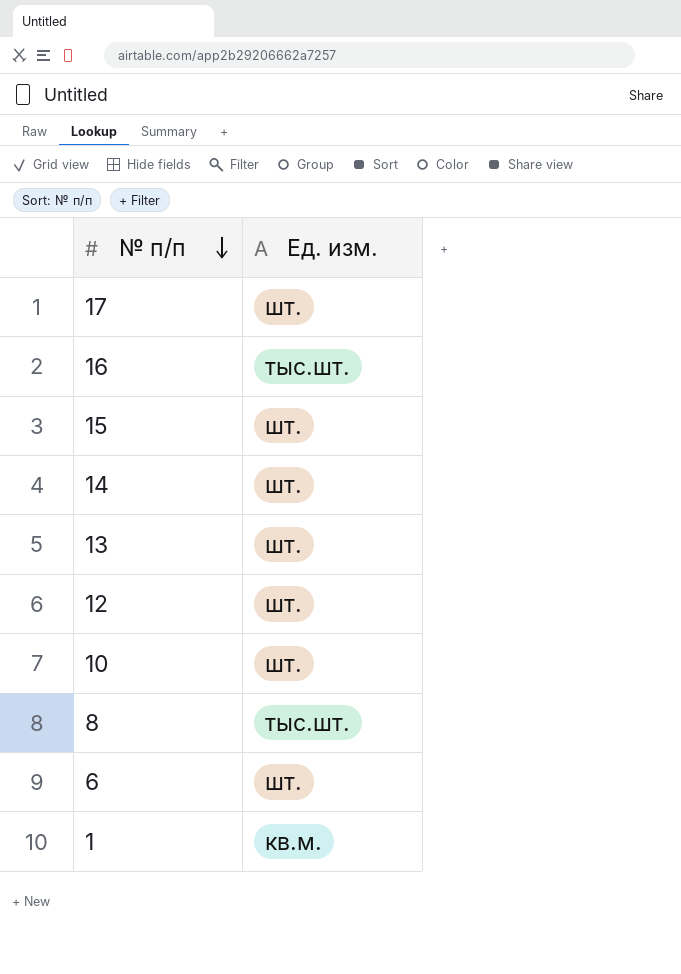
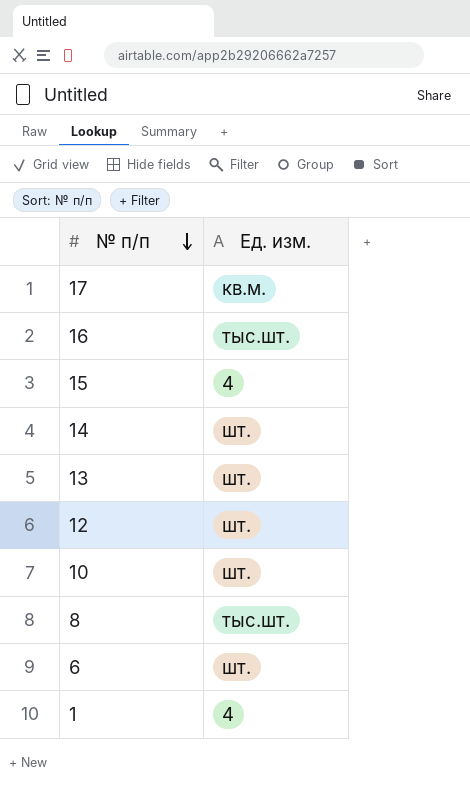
17 | Ед. изм.: шт. -> кв.м.
15 | Ед. изм.: шт. -> 4
1 | Ед. изм.: кв.м. -> 4

